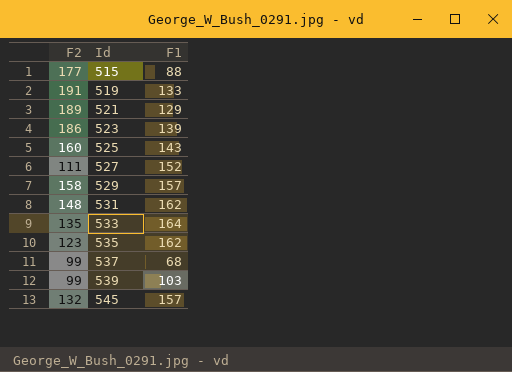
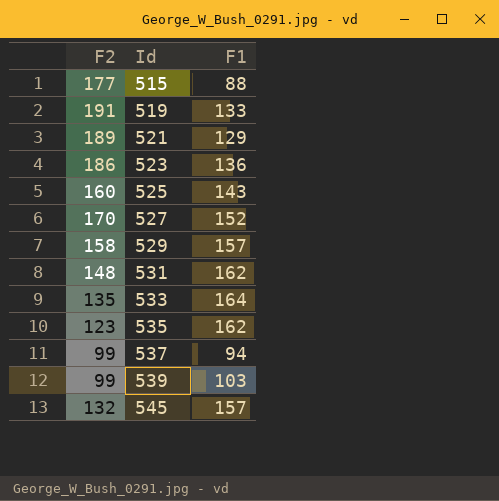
523 | F1: 139 -> 136
527 | F2: 111 -> 170
537 | F1: 68 -> 94

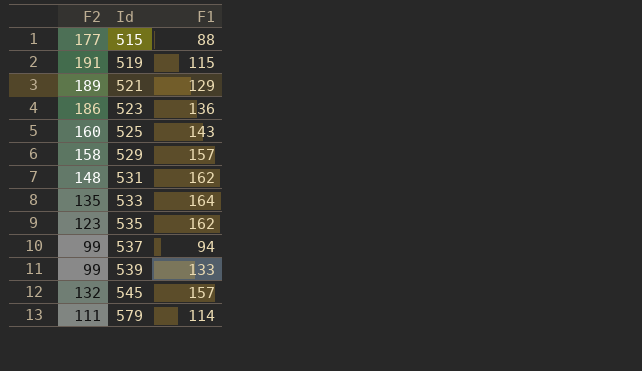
row 527: 170 | 152 -> none
519 | F1: 133 -> 115
539 | F1: 103 -> 133
row 579: none -> 111 | 114

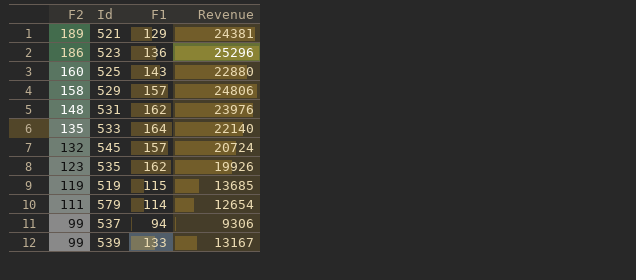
row order: Id ascending -> F2 descending
column Revenue | formula: none -> [F2] * [F1]
row 515: 177 | 88 -> none
519 | F2: 191 -> 119

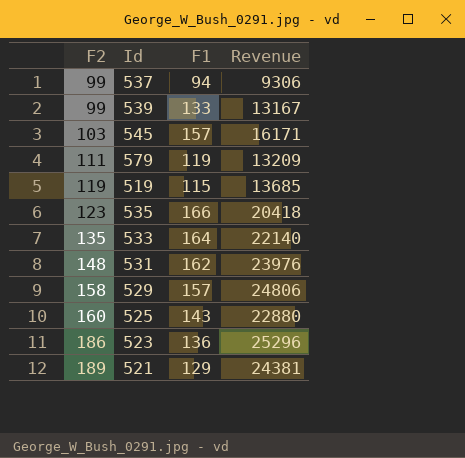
row order: F2 descending -> F2 ascending
545 | F2: 132 -> 103
545 | Revenue: 20724 -> 16171
579 | F1: 114 -> 119
579 | Revenue: 12654 -> 13209
535 | F1: 162 -> 166
535 | Revenue: 19926 -> 20418

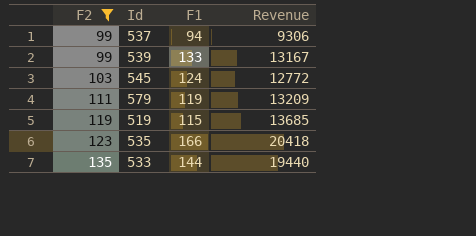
filter: none -> F2 <= 135
545 | F1: 157 -> 124
545 | Revenue: 16171 -> 12772
533 | F1: 164 -> 144
533 | Revenue: 22140 -> 19440

